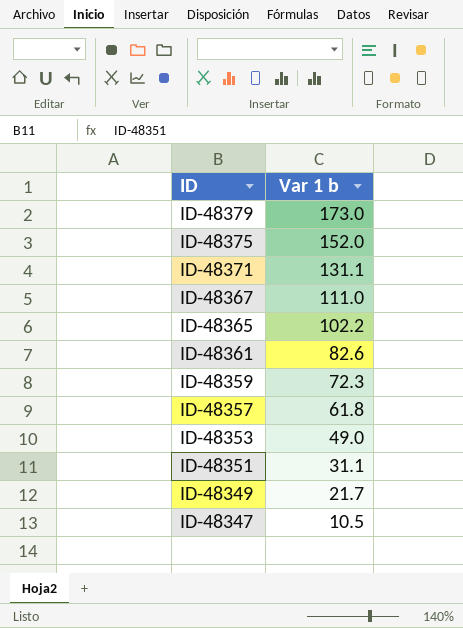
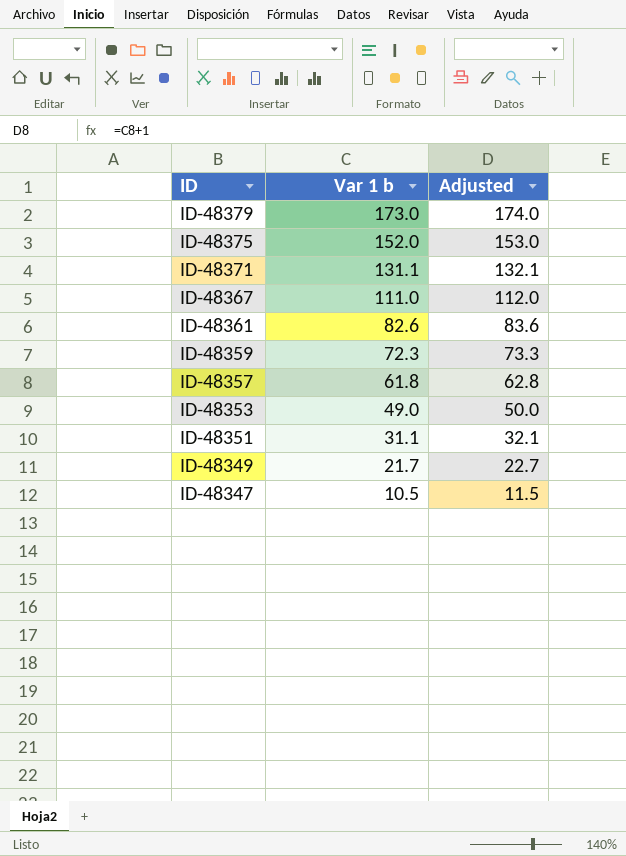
column Adjusted | formula: none -> [Var 1 b] + 1
row ID-48365: 102.2 -> none

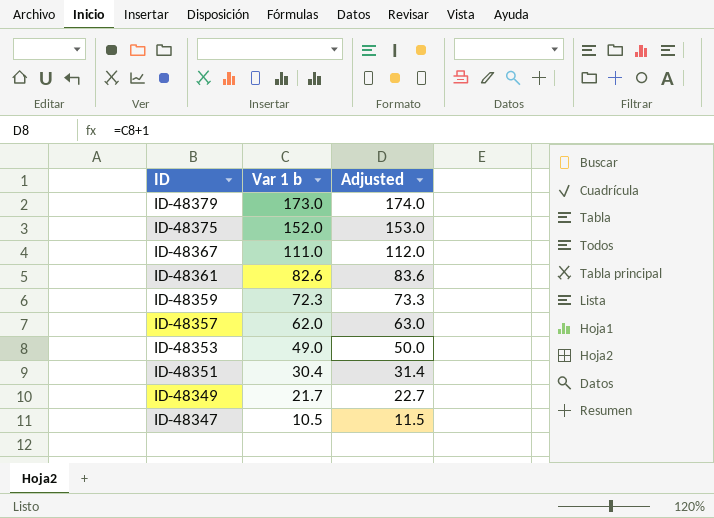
row ID-48371: 131.1 | 132.1 -> none
ID-48357 | Var 1 b: 61.8 -> 62.0
ID-48357 | Adjusted: 62.8 -> 63.0
ID-48351 | Var 1 b: 31.1 -> 30.4
ID-48351 | Adjusted: 32.1 -> 31.4

